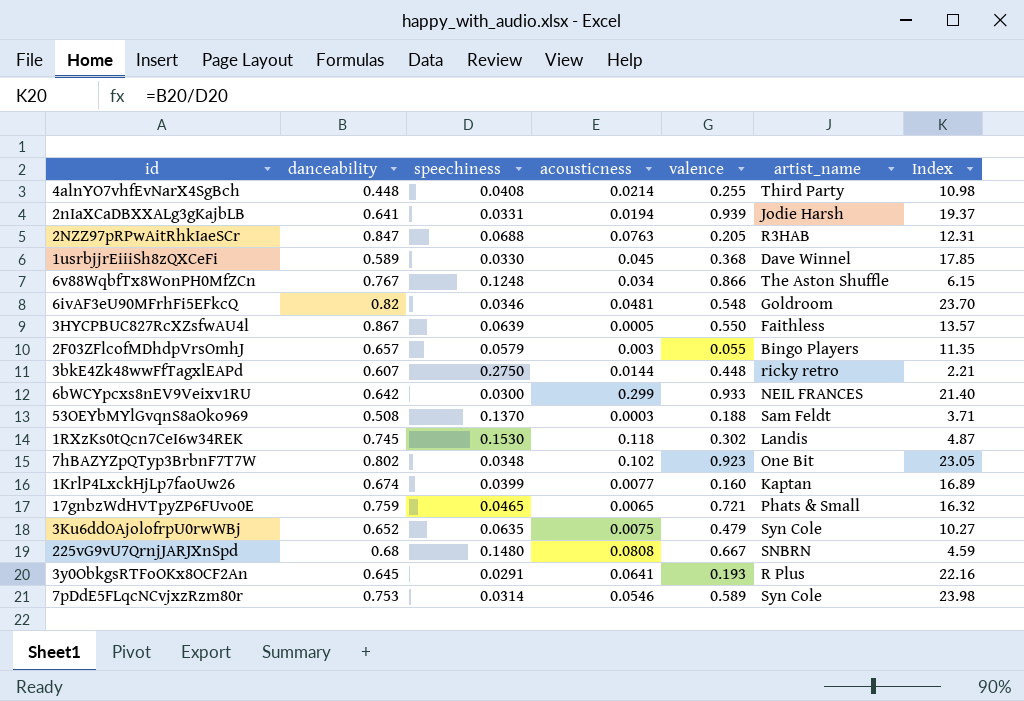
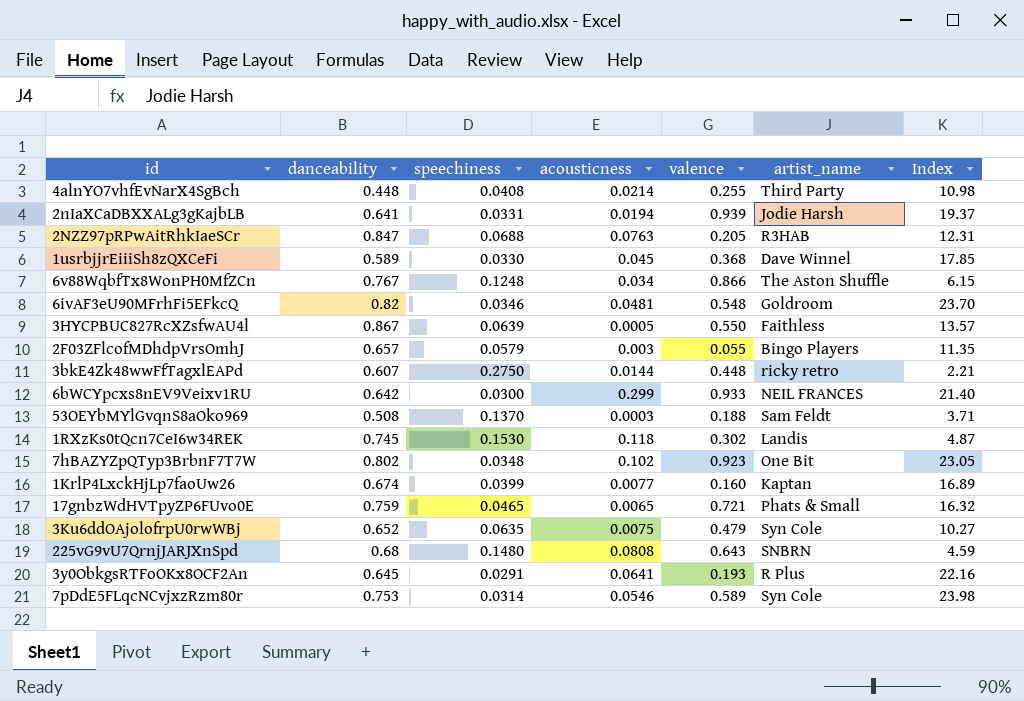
225vG9vU7QrnjJARJXnSpd | valence: 0.667 -> 0.643

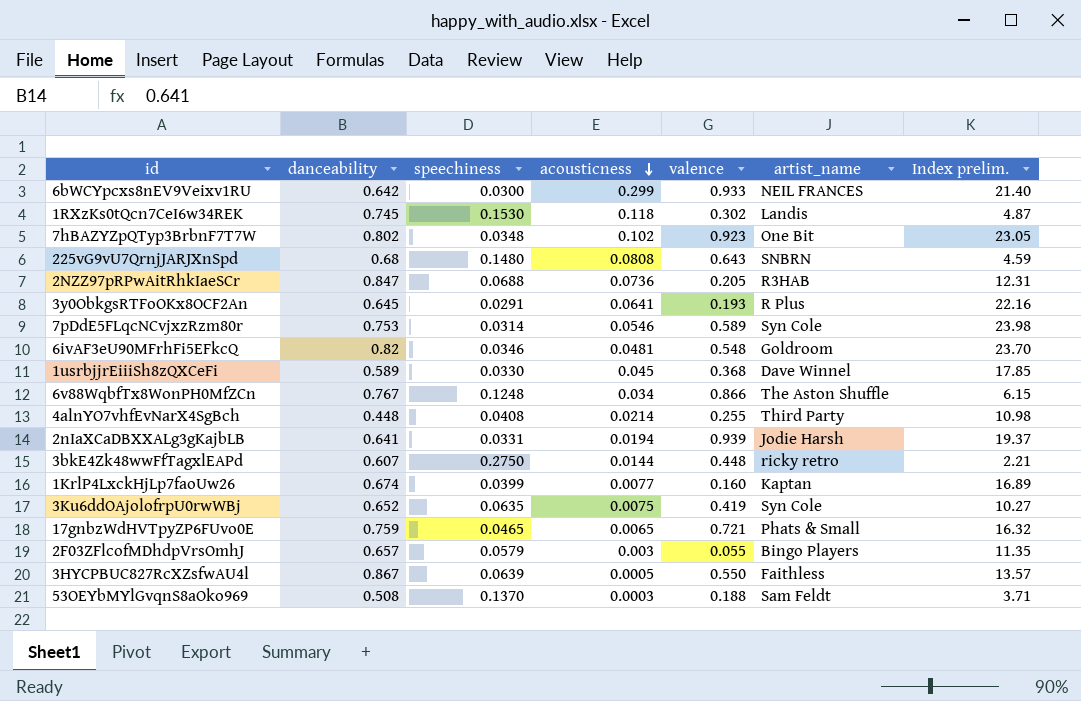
row order: none -> acousticness descending
column name: Index -> Index prelim.
2NZZ97pRPwAitRhkIaeSCr | acousticness: 0.0763 -> 0.0736
3Ku6ddOAjolofrpU0rwWBj | valence: 0.479 -> 0.419

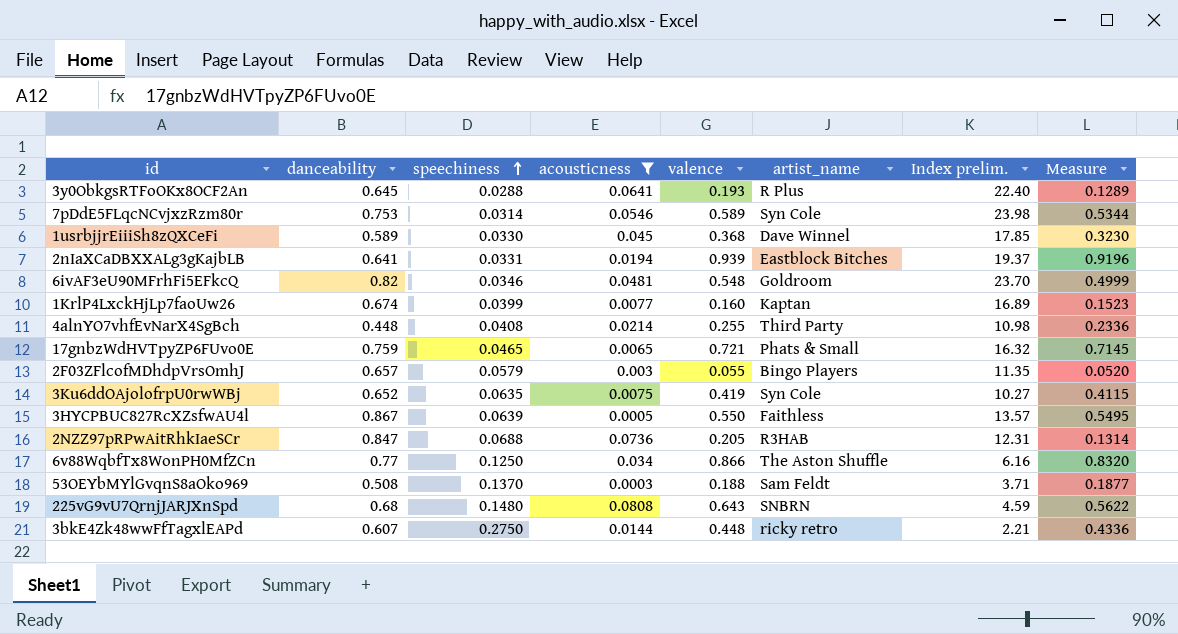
filter: none -> acousticness <= 0.0808
row order: acousticness descending -> speechiness ascending
column Measure | formula: none -> [valence] - [acousticness]
3y0ObkgsRTFoOKx8OCF2An | speechiness: 0.0291 -> 0.0288
3y0ObkgsRTFoOKx8OCF2An | Index prelim.: 22.16 -> 22.40
2nIaXCaDBXXALg3gKajbLB | artist_name: Jodie Harsh -> Eastblock Bitches
6v88WqbfTx8WonPH0MfZCn | danceability: 0.767 -> 0.77
6v88WqbfTx8WonPH0MfZCn | speechiness: 0.1248 -> 0.1250
6v88WqbfTx8WonPH0MfZCn | Index prelim.: 6.15 -> 6.16

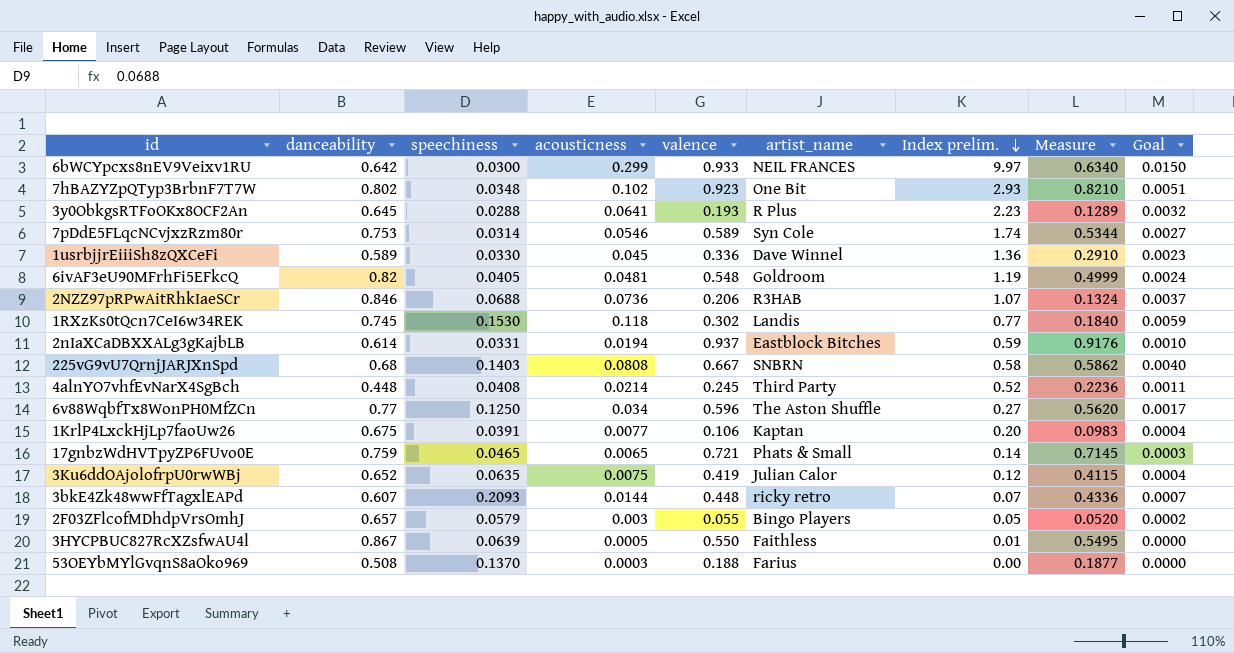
filter: acousticness <= 0.0808 -> none
row order: speechiness ascending -> Index prelim. descending
column Index prelim. | formula: [danceability] / [speechiness] -> [acousticness] / [speechiness]
column Goal | formula: none -> [acousticness] * 0.05
1usrbjjrEiiiSh8zQXCeFi | valence: 0.368 -> 0.336
1usrbjjrEiiiSh8zQXCeFi | Measure: 0.3230 -> 0.2910
6ivAF3eU90MFrhFi5EFkcQ | speechiness: 0.0346 -> 0.0405
2NZZ97pRPwAitRhkIaeSCr | danceability: 0.847 -> 0.846
2NZZ97pRPwAitRhkIaeSCr | valence: 0.205 -> 0.206
2NZZ97pRPwAitRhkIaeSCr | Measure: 0.1314 -> 0.1324
2nIaXCaDBXXALg3gKajbLB | danceability: 0.641 -> 0.614
2nIaXCaDBXXALg3gKajbLB | valence: 0.939 -> 0.937
2nIaXCaDBXXALg3gKajbLB | Measure: 0.9196 -> 0.9176
225vG9vU7QrnjJARJXnSpd | speechiness: 0.1480 -> 0.1403
225vG9vU7QrnjJARJXnSpd | valence: 0.643 -> 0.667
225vG9vU7QrnjJARJXnSpd | Measure: 0.5622 -> 0.5862
4alnYO7vhfEvNarX4SgBch | valence: 0.255 -> 0.245
4alnYO7vhfEvNarX4SgBch | Measure: 0.2336 -> 0.2236
6v88WqbfTx8WonPH0MfZCn | valence: 0.866 -> 0.596
6v88WqbfTx8WonPH0MfZCn | Measure: 0.8320 -> 0.5620
1KrlP4LxckHjLp7faoUw26 | danceability: 0.674 -> 0.675
1KrlP4LxckHjLp7faoUw26 | speechiness: 0.0399 -> 0.0391
1KrlP4LxckHjLp7faoUw26 | valence: 0.160 -> 0.106
1KrlP4LxckHjLp7faoUw26 | Measure: 0.1523 -> 0.0983
3Ku6ddOAjolofrpU0rwWBj | artist_name: Syn Cole -> Julian Calor
3bkE4Zk48wwFfTagxlEAPd | speechiness: 0.2750 -> 0.2093
53OEYbMYlGvqnS8aOko969 | artist_name: Sam Feldt -> Farius

